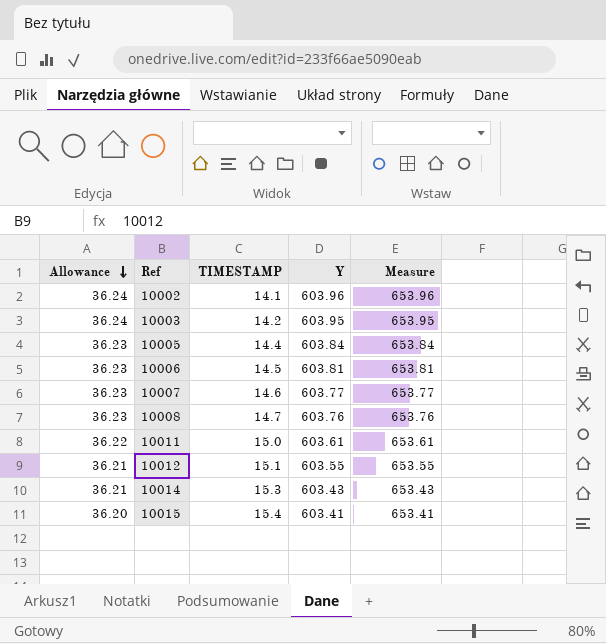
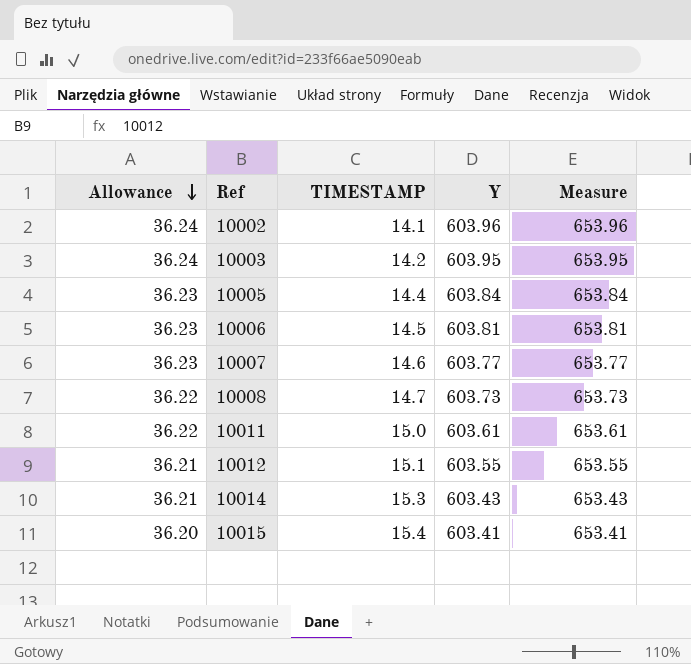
10008 | Allowance: 36.23 -> 36.22
10008 | Y: 603.76 -> 603.73
10008 | Measure: 653.76 -> 653.73

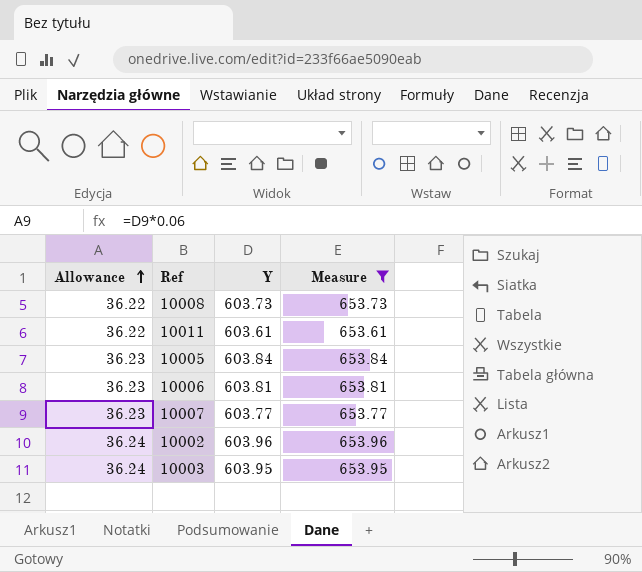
filter: none -> Measure >= 653.61
row order: Allowance descending -> Allowance ascending
column TIMESTAMP | position: 3 -> none

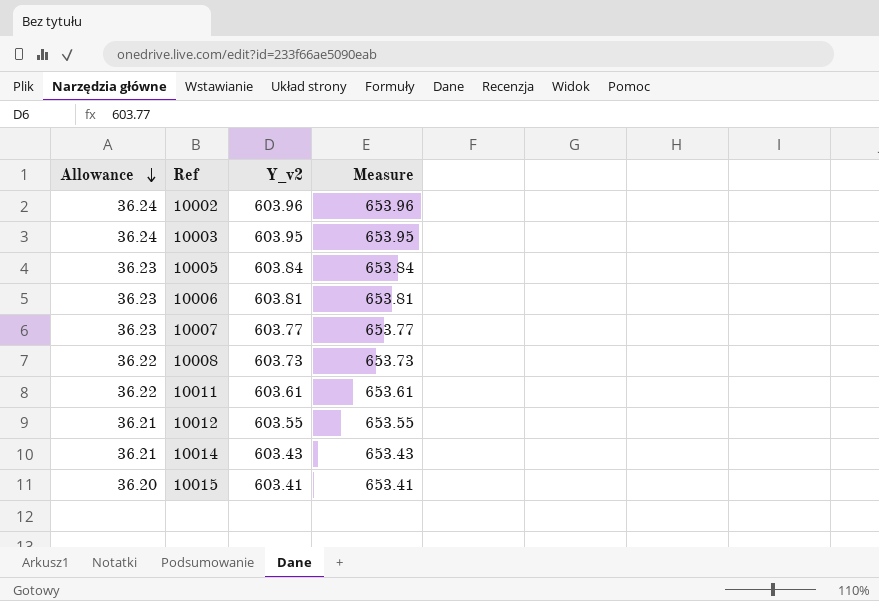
filter: Measure >= 653.61 -> none
row order: Allowance ascending -> Allowance descending
column name: Y -> Y_v2

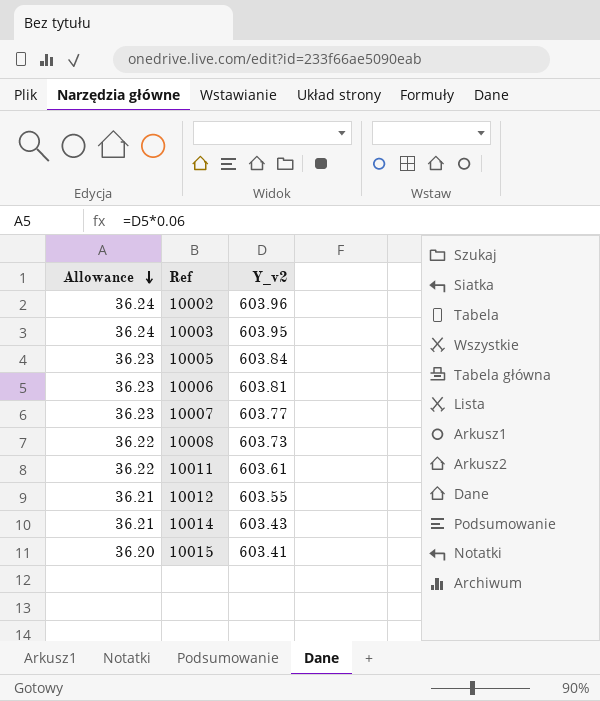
column Measure | formula: [Y_v2] + 50 -> none

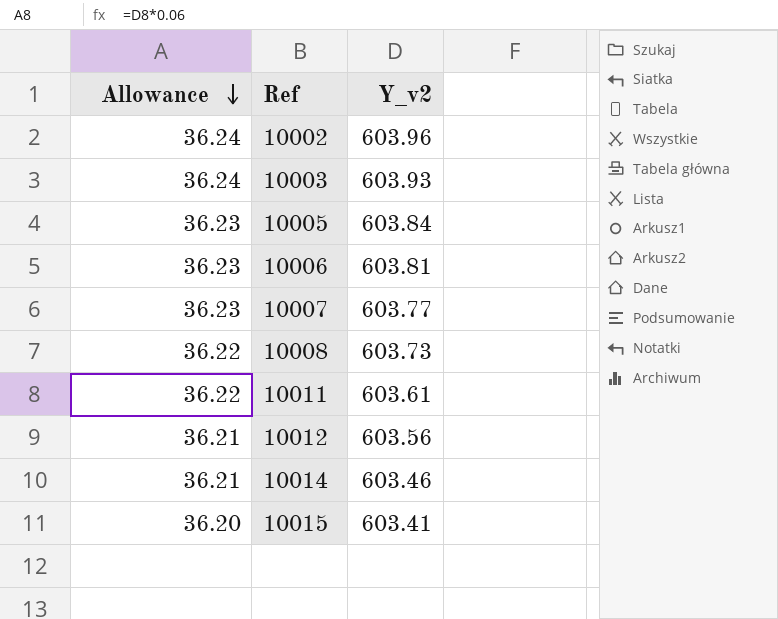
10003 | Y_v2: 603.95 -> 603.93
10012 | Y_v2: 603.55 -> 603.56
10014 | Y_v2: 603.43 -> 603.46

